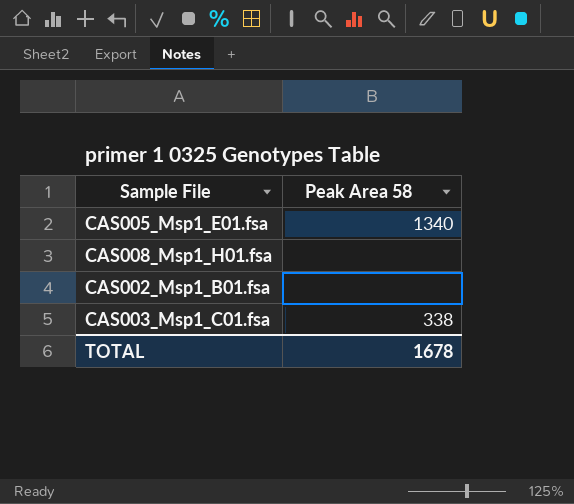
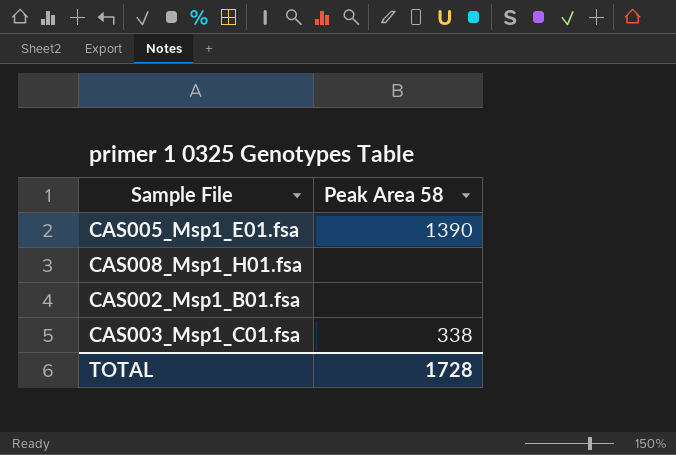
CAS005_Msp1_E01.fsa | Peak Area 58: 1340 -> 1390
TOTAL | Peak Area 58: 1678 -> 1728

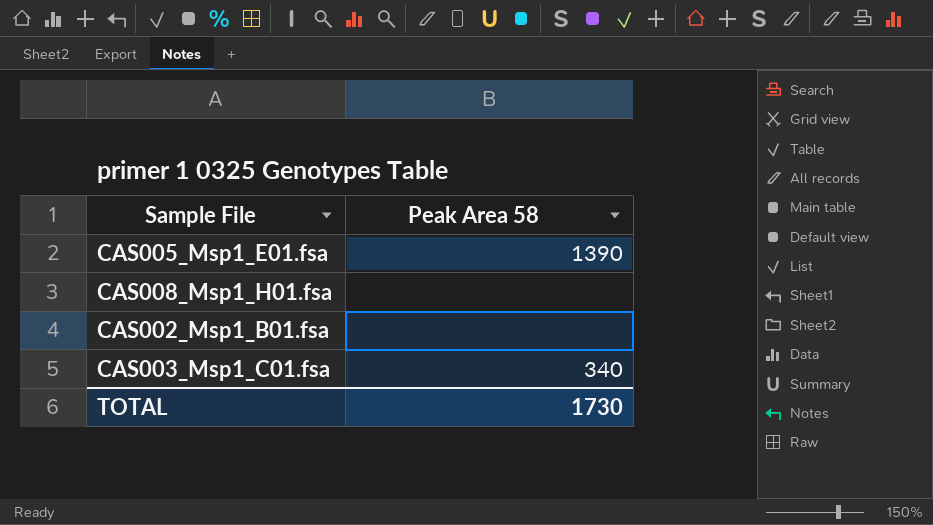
CAS003_Msp1_C01.fsa | Peak Area 58: 338 -> 340
TOTAL | Peak Area 58: 1728 -> 1730

